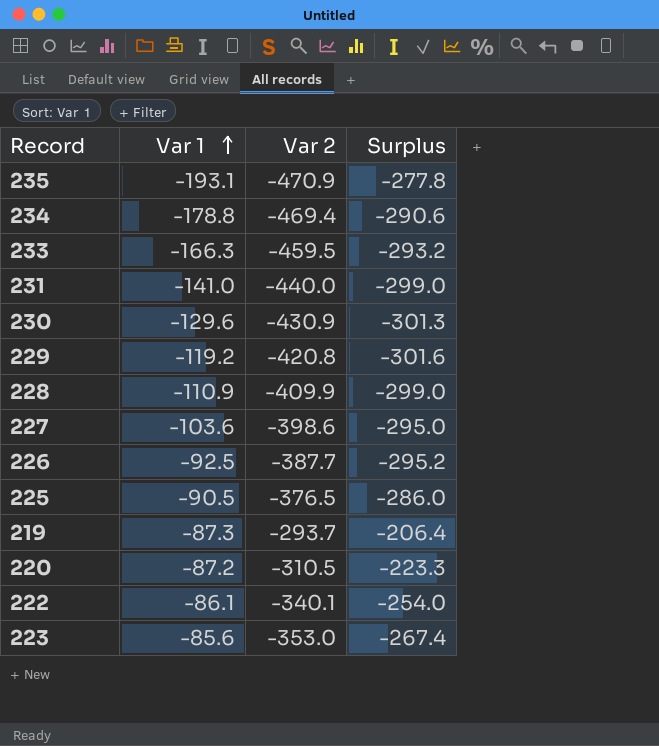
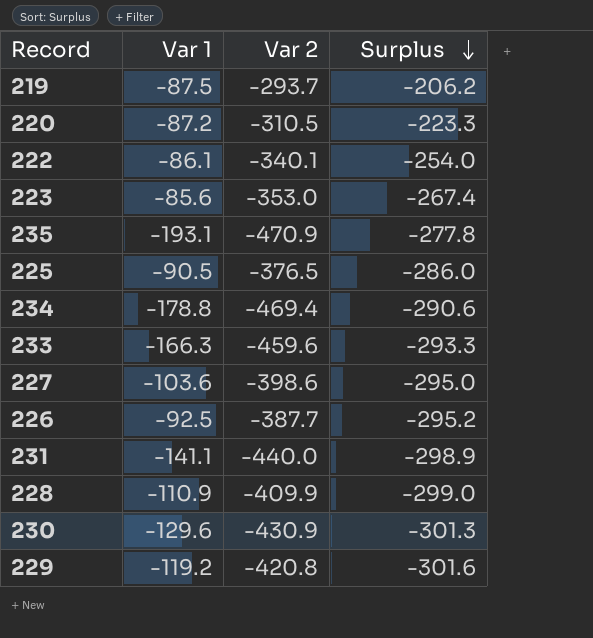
row order: Var 1 ascending -> Surplus descending
219 | Var 1: -87.3 -> -87.5
219 | Surplus: -206.4 -> -206.2
233 | Var 2: -459.5 -> -459.6
233 | Surplus: -293.2 -> -293.3
231 | Var 1: -141.0 -> -141.1
231 | Surplus: -299.0 -> -298.9

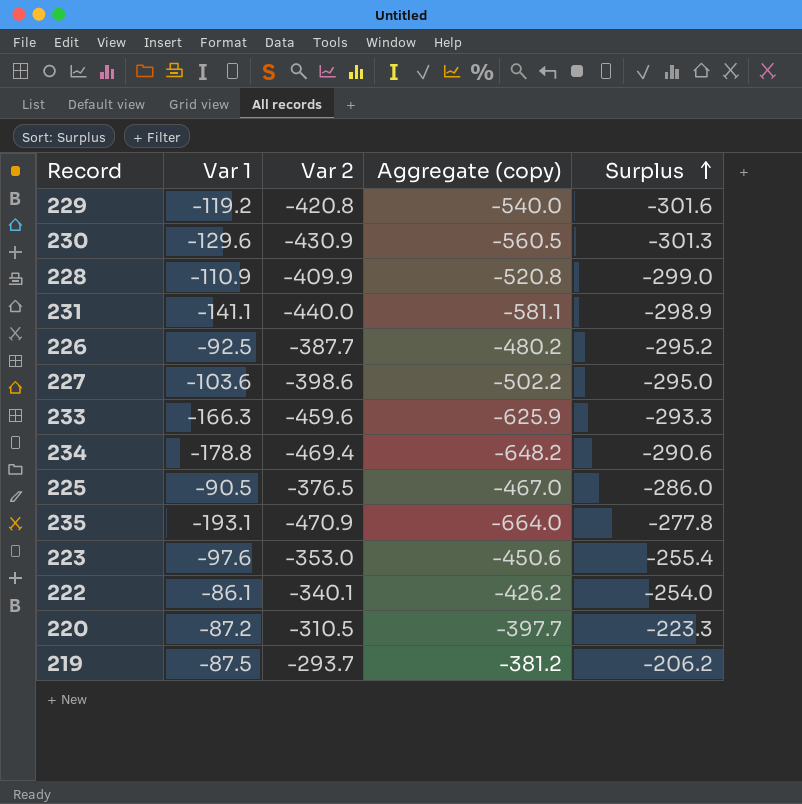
row order: Surplus descending -> Surplus ascending
column Aggregate (copy) | formula: none -> [Var 1] + [Var 2]
223 | Var 1: -85.6 -> -97.6
223 | Surplus: -267.4 -> -255.4

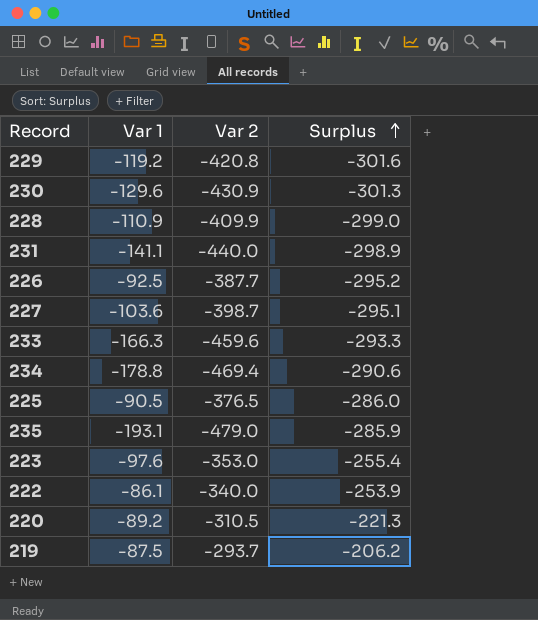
column Aggregate (copy) | formula: [Var 1] + [Var 2] -> none
227 | Var 2: -398.6 -> -398.7
227 | Surplus: -295.0 -> -295.1
235 | Var 2: -470.9 -> -479.0
235 | Surplus: -277.8 -> -285.9
222 | Var 2: -340.1 -> -340.0
222 | Surplus: -254.0 -> -253.9
220 | Var 1: -87.2 -> -89.2
220 | Surplus: -223.3 -> -221.3

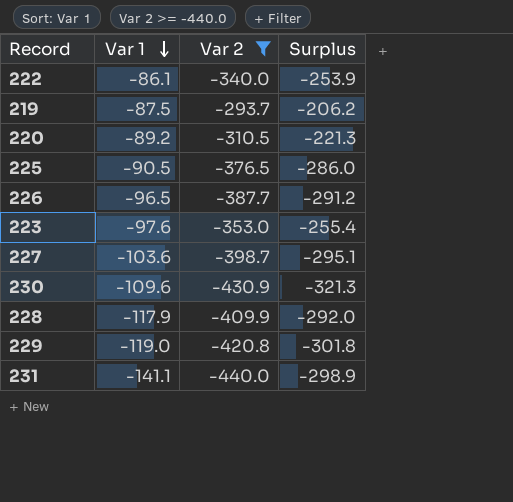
filter: none -> Var 2 >= -440.0
row order: Surplus ascending -> Var 1 descending
226 | Var 1: -92.5 -> -96.5
226 | Surplus: -295.2 -> -291.2
230 | Var 1: -129.6 -> -109.6
230 | Surplus: -301.3 -> -321.3
228 | Var 1: -110.9 -> -117.9
228 | Surplus: -299.0 -> -292.0
229 | Var 1: -119.2 -> -119.0
229 | Surplus: -301.6 -> -301.8

